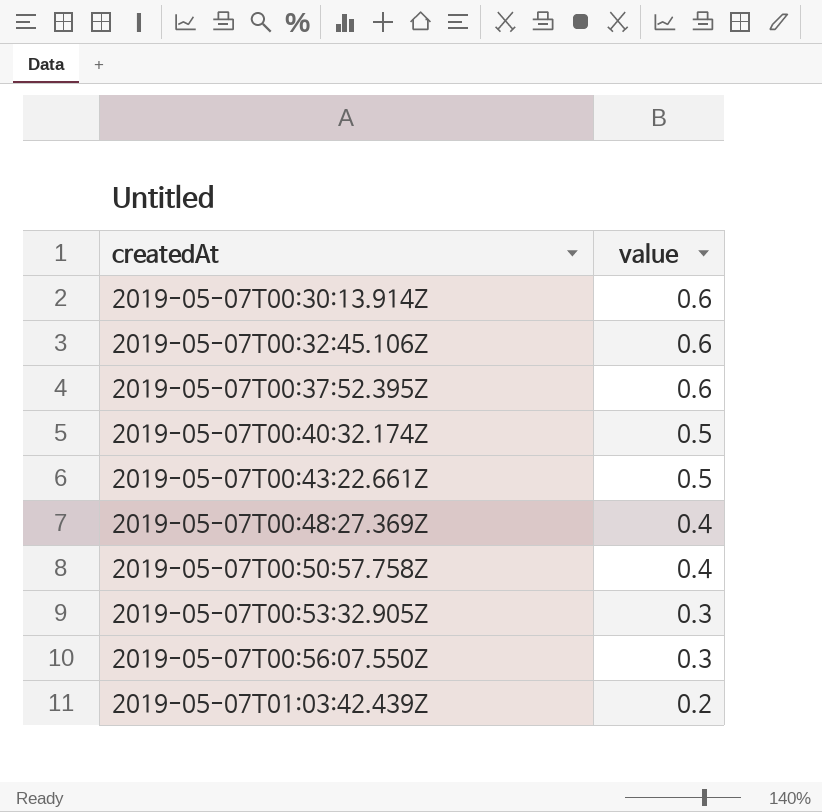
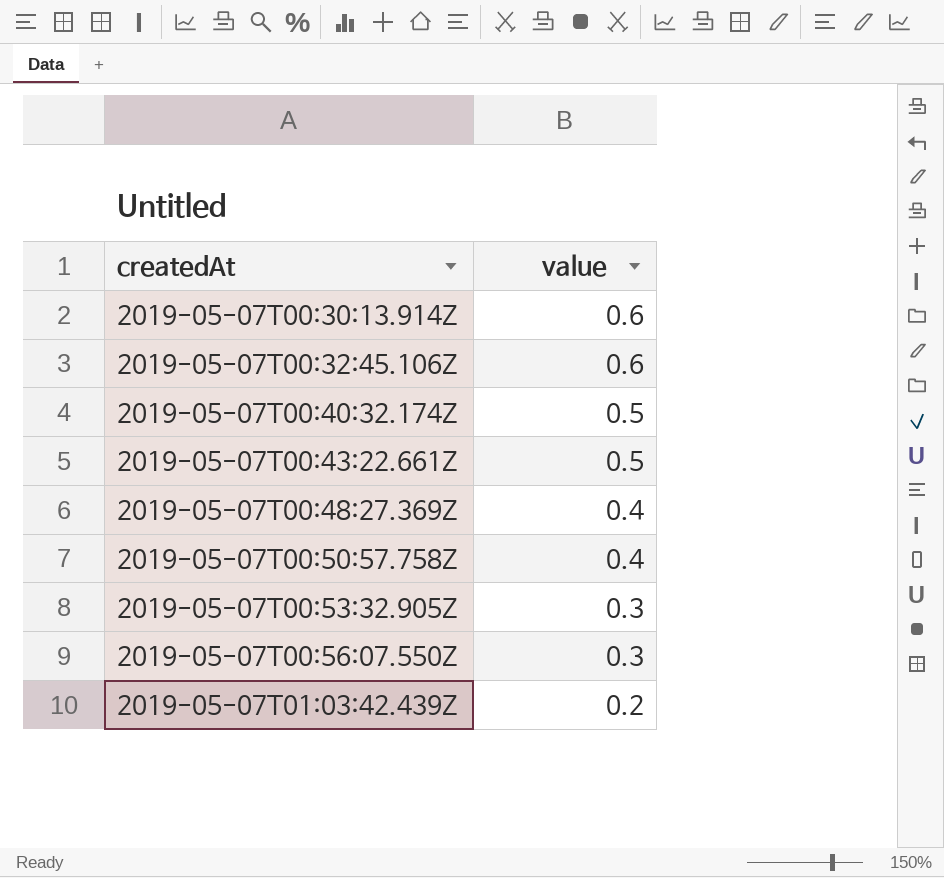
row 2019-05-07T00:37:52.395Z: 0.6 -> none

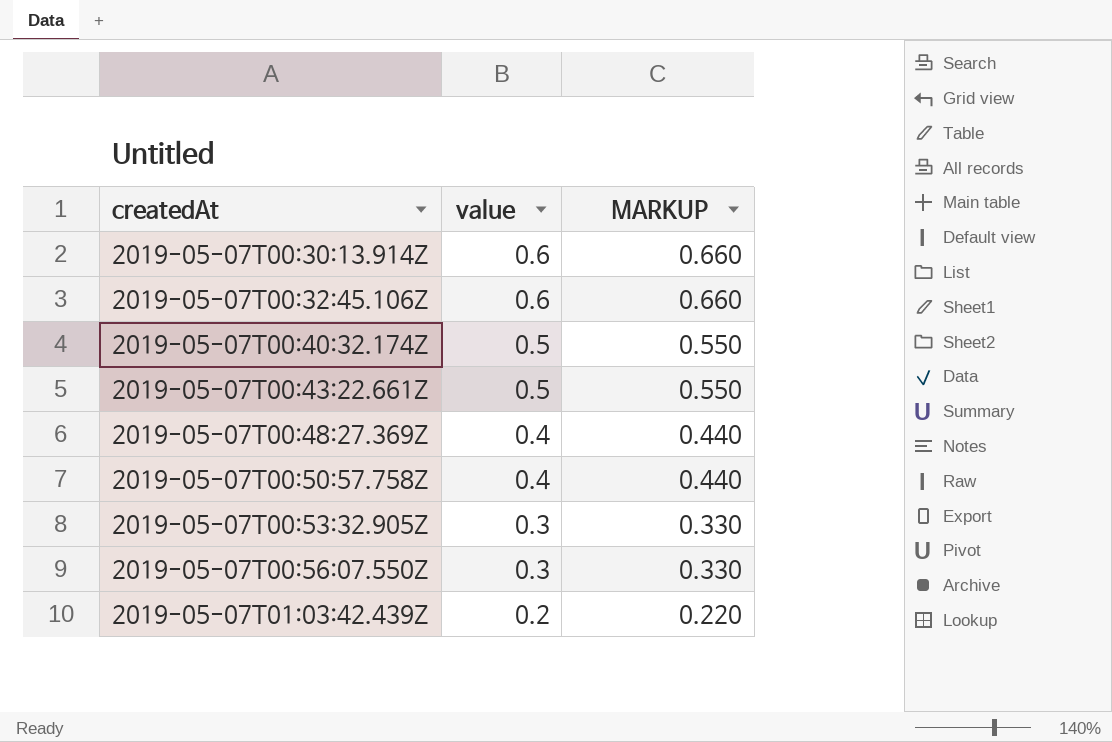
column MARKUP | formula: none -> [value] * 1.1

